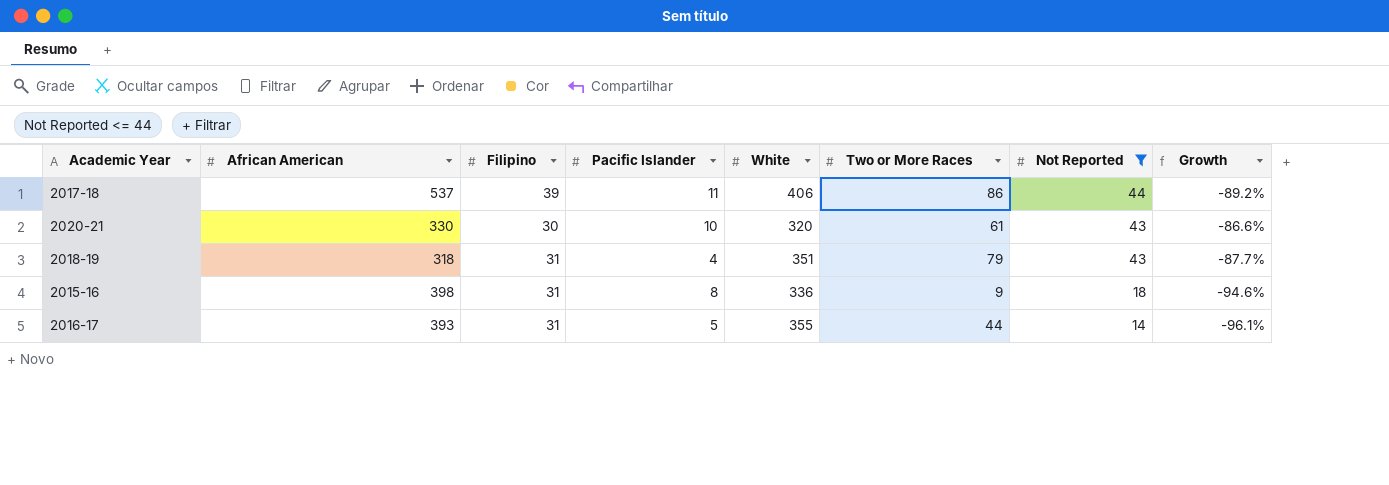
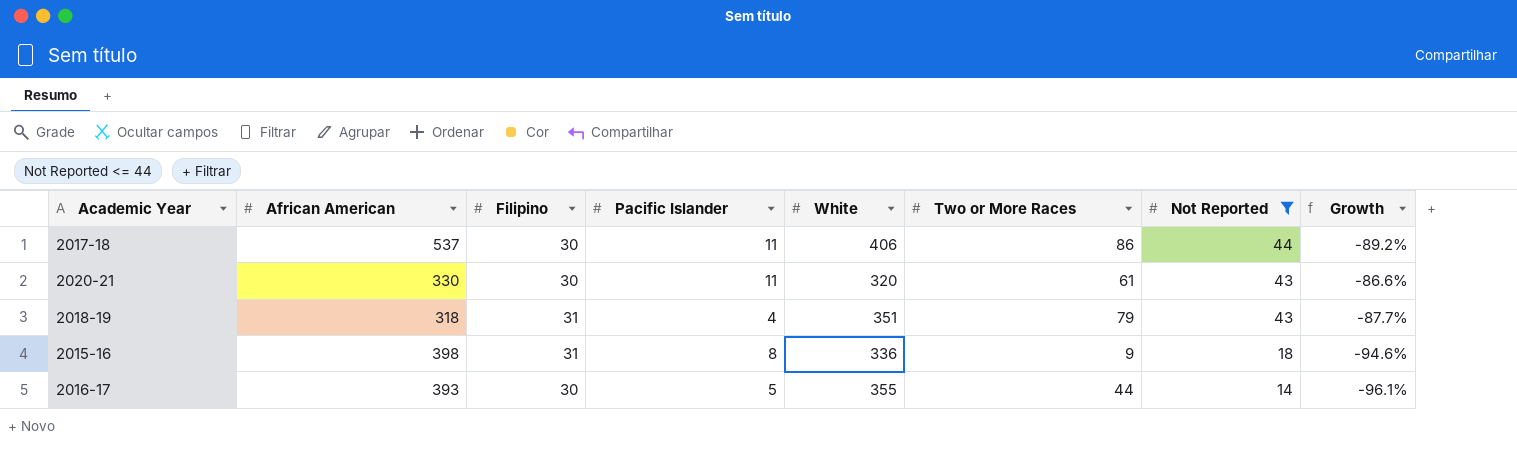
2017-18 | Filipino: 39 -> 30
2020-21 | Pacific Islander: 10 -> 11
2016-17 | Filipino: 31 -> 30

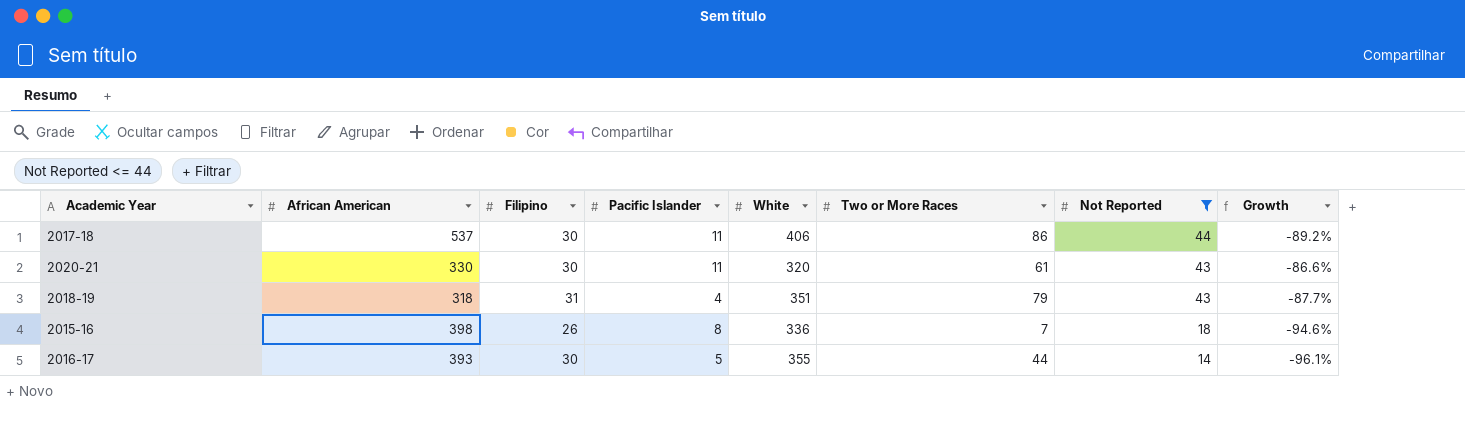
2015-16 | Filipino: 31 -> 26
2015-16 | Two or More Races: 9 -> 7

